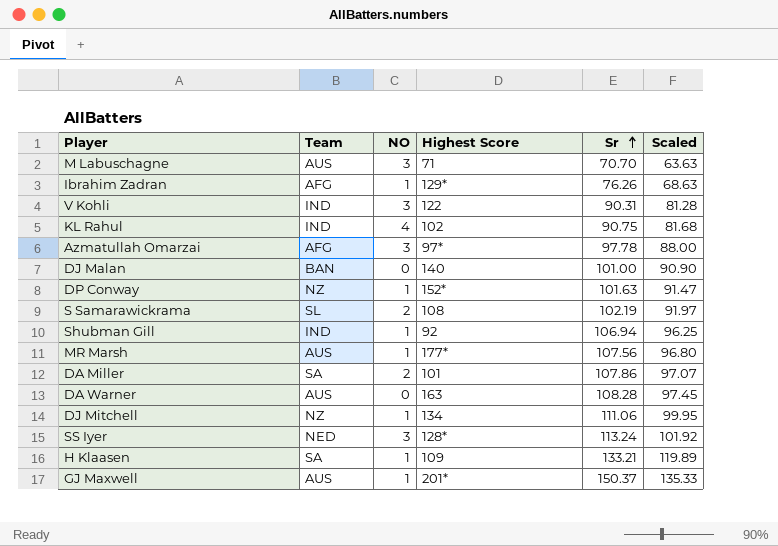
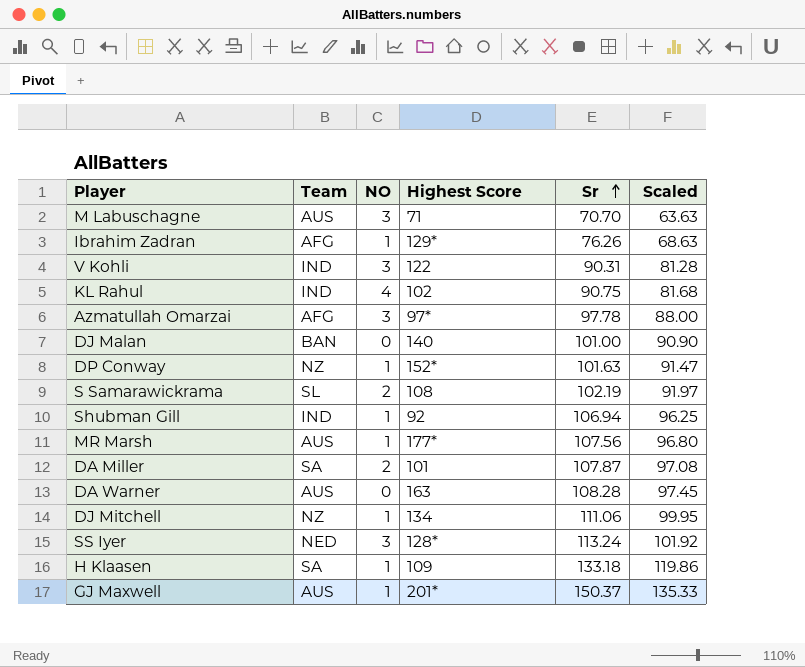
DA Miller | Sr: 107.86 -> 107.87
DA Miller | Scaled: 97.07 -> 97.08
H Klaasen | Sr: 133.21 -> 133.18
H Klaasen | Scaled: 119.89 -> 119.86

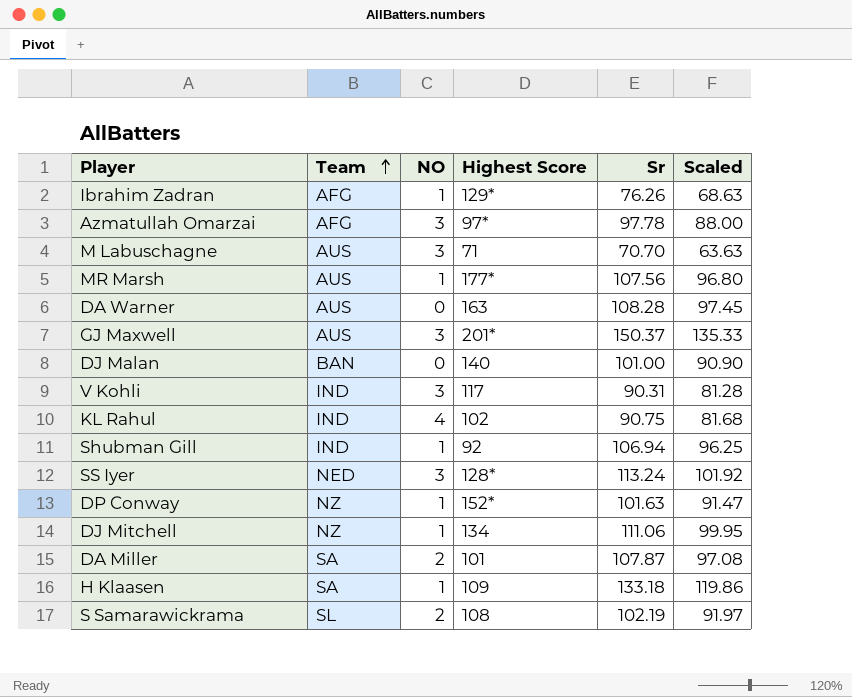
row order: Sr ascending -> Team ascending
GJ Maxwell | NO: 1 -> 3
V Kohli | Highest Score: 122 -> 117

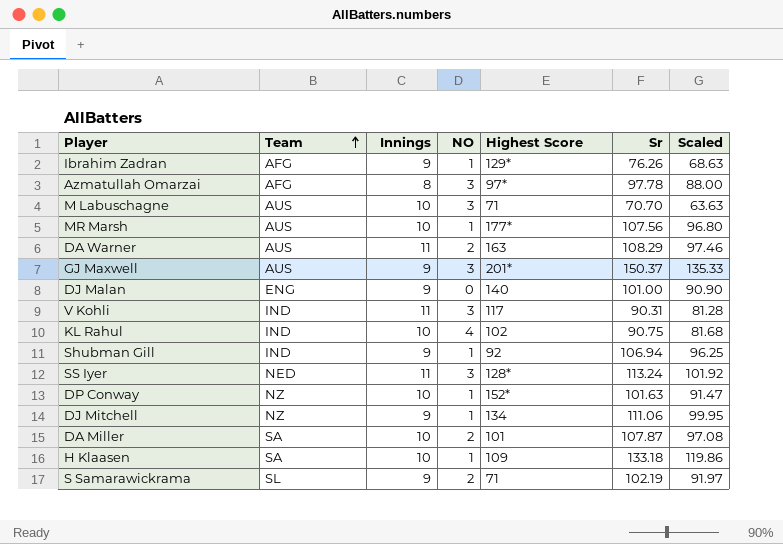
column Innings | position: none -> 3
DA Warner | NO: 0 -> 2
DA Warner | Sr: 108.28 -> 108.29
DA Warner | Scaled: 97.45 -> 97.46
DJ Malan | Team: BAN -> ENG
S Samarawickrama | Highest Score: 108 -> 71

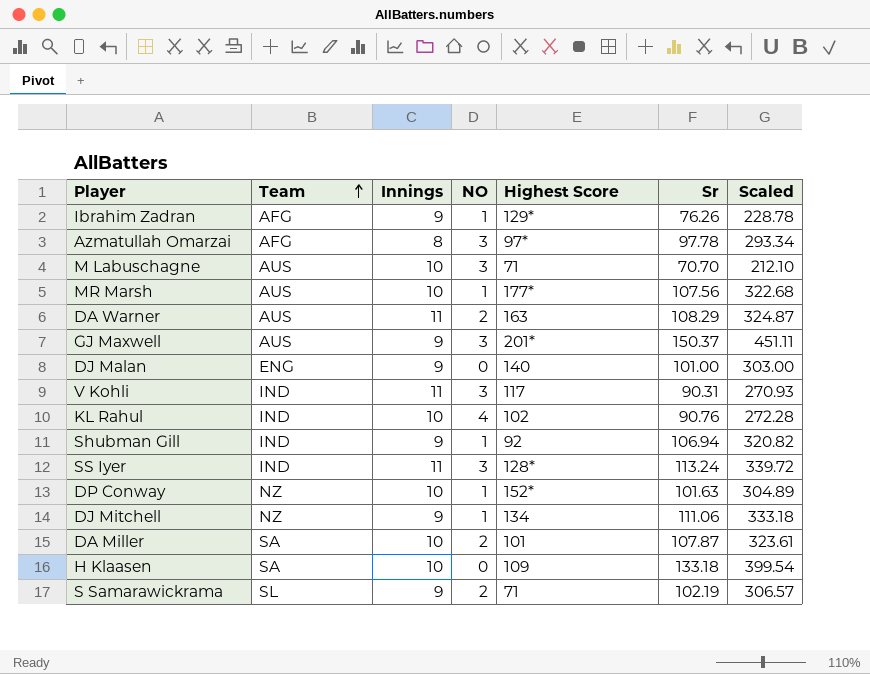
column Scaled | formula: [Sr] * 0.9 -> [Sr] * 3
KL Rahul | Sr: 90.75 -> 90.76
SS Iyer | Team: NED -> IND
H Klaasen | NO: 1 -> 0

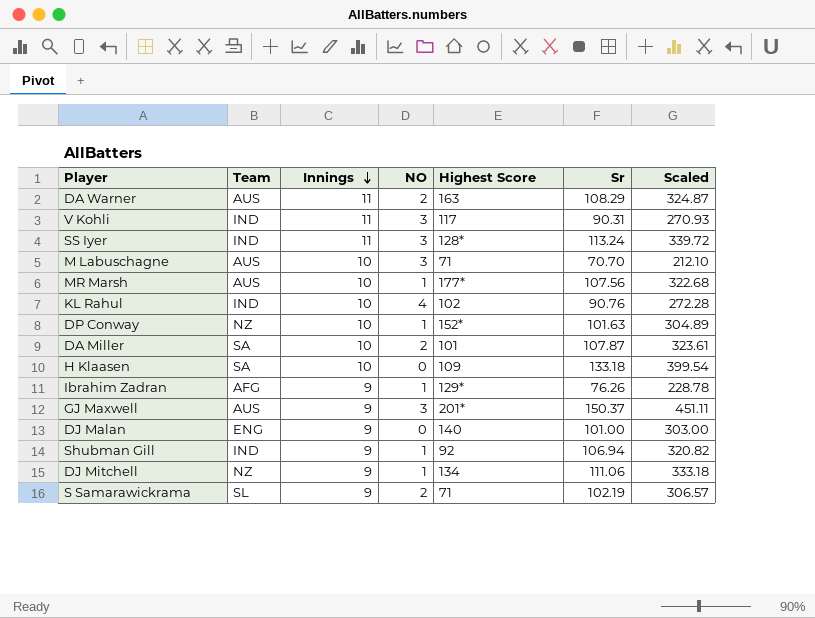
row order: Team ascending -> Innings descending
row Azmatullah Omarzai: AFG | 8 | 3 | 97* | 97.78 | 293.34 -> none

